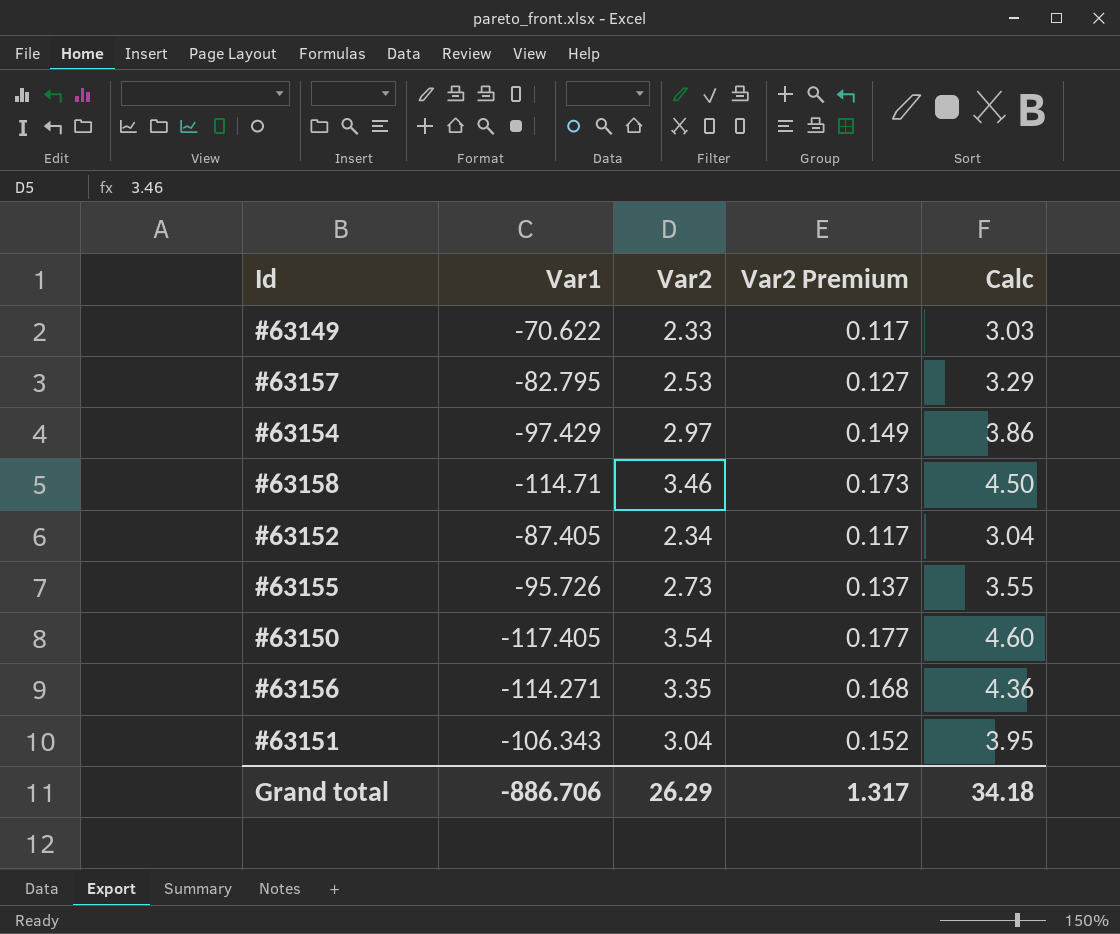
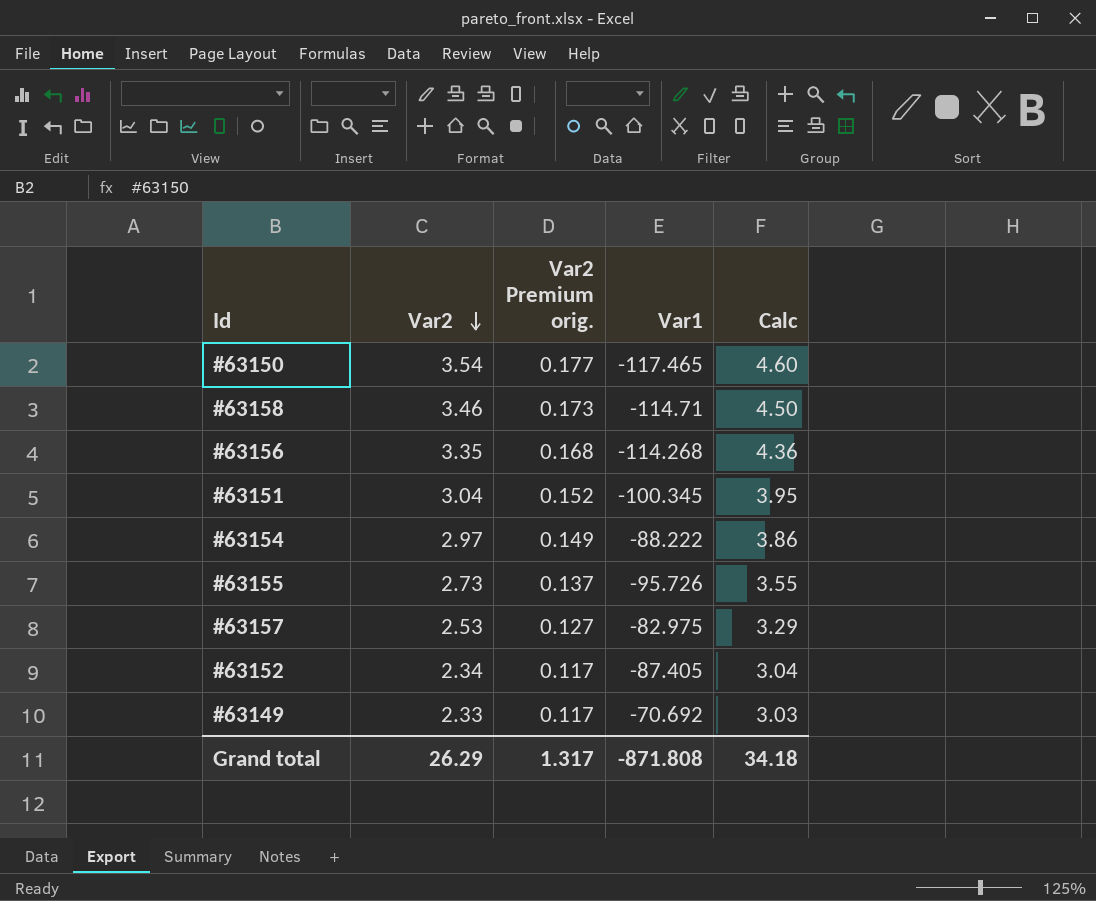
row order: none -> Var2 descending
column name: Var2 Premium -> Var2 Premium orig.
column Var1 | position: 2 -> 4
#63150 | Var1: -117.405 -> -117.465
#63156 | Var1: -114.271 -> -114.268
#63151 | Var1: -106.343 -> -100.345
#63154 | Var1: -97.429 -> -88.222
#63157 | Var1: -82.795 -> -82.975
#63149 | Var1: -70.622 -> -70.692
Grand total | Var1: -886.706 -> -871.808

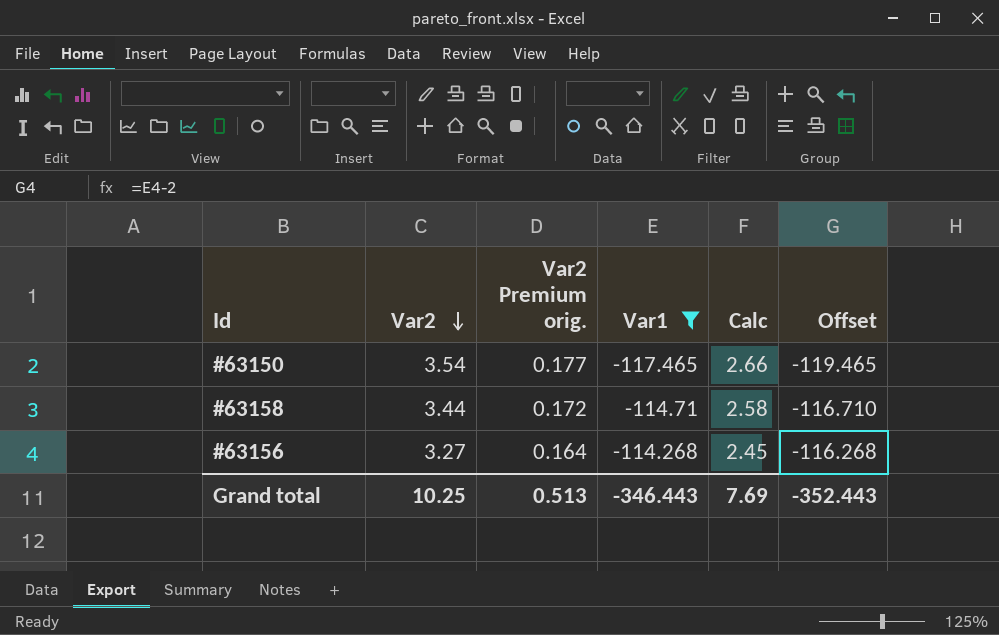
filter: none -> Var1 <= -114.268
column Calc | formula: [Var2] * 1.3 -> [Var2] * 0.75
column Offset | formula: none -> [Var1] - 2
#63158 | Var2: 3.46 -> 3.44
#63158 | Var2 Premium orig.: 0.173 -> 0.172
#63156 | Var2: 3.35 -> 3.27
#63156 | Var2 Premium orig.: 0.168 -> 0.164
Grand total | Var2: 26.29 -> 10.25
Grand total | Var2 Premium orig.: 1.317 -> 0.513
Grand total | Var1: -871.808 -> -346.443
Grand total | Calc: 34.18 -> 7.69

